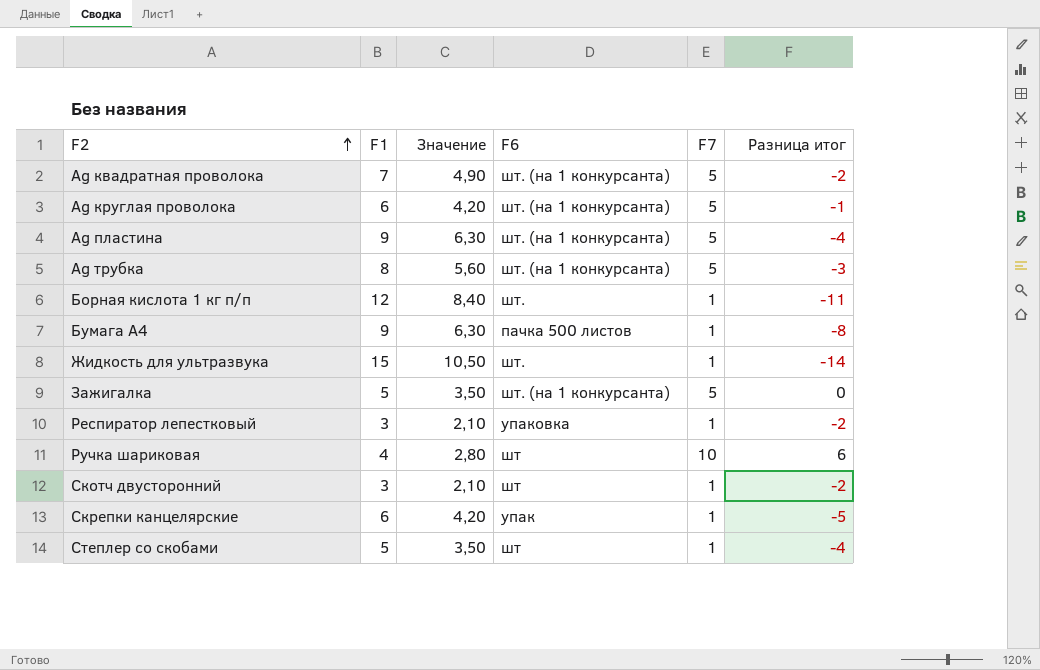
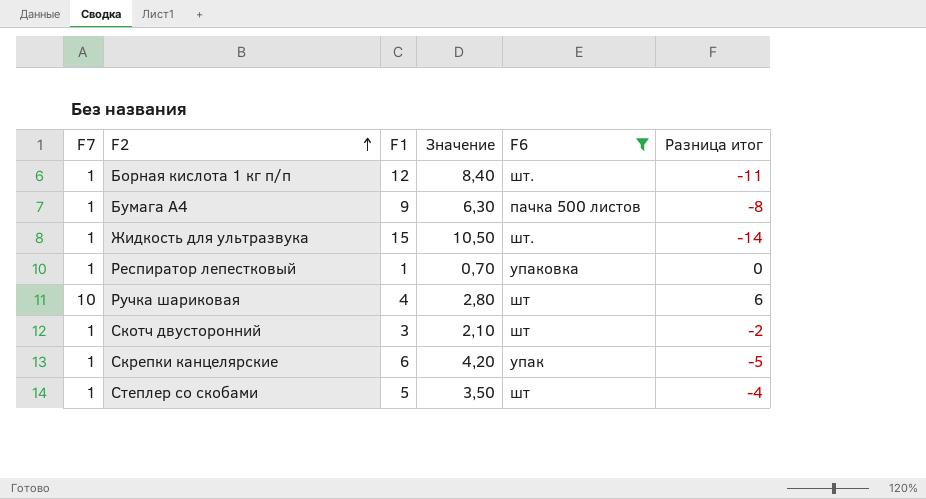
filter: none -> F6 != шт. (на 1 конкурсанта)
column F7 | position: 5 -> 1
Респиратор лепестковый | F1: 3 -> 1
Респиратор лепестковый | Значение: 2,10 -> 0,70
Респиратор лепестковый | Разница итог: -2 -> 0

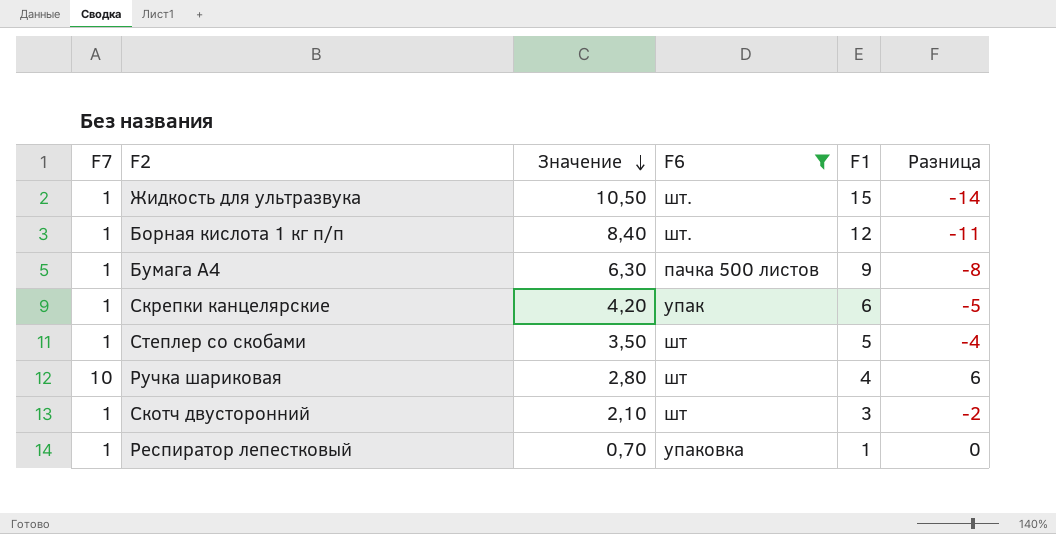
row order: F2 ascending -> Значение descending
column F1 | position: 3 -> 5
column name: Разница итог -> Разница

